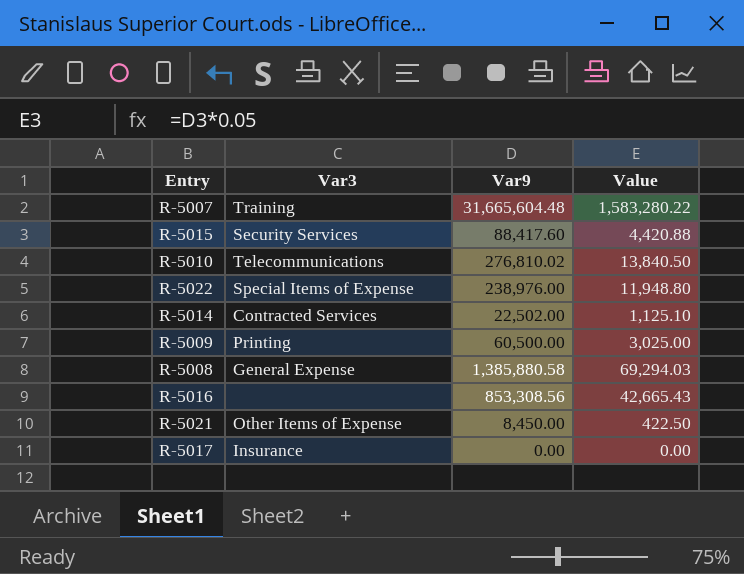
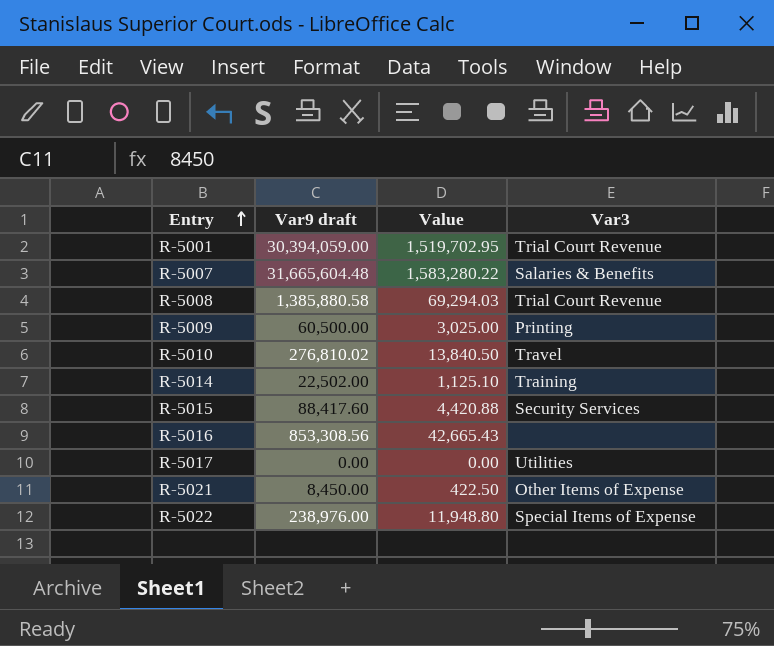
row order: none -> Entry ascending
column name: Var9 -> Var9 draft
column Var3 | position: 2 -> 4
row R-5001: none -> 30,394,059.00 | 1,519,702.95 | Trial Court Revenue
R-5007 | Var3: Training -> Salaries & Benefits
R-5008 | Var3: General Expense -> Trial Court Revenue
R-5010 | Var3: Telecommunications -> Travel
R-5014 | Var3: Contracted Services -> Training
R-5017 | Var3: Insurance -> Utilities

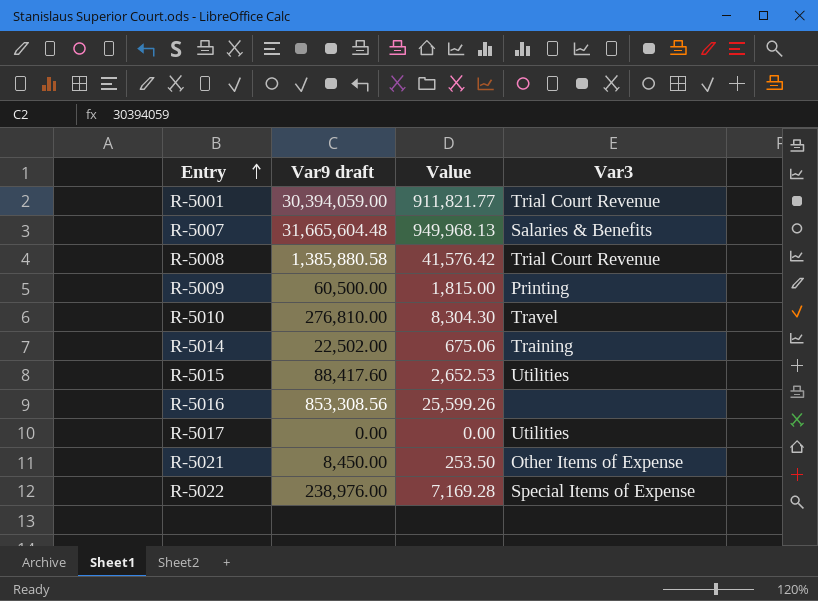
column Value | formula: [Var9 draft] * 0.05 -> [Var9 draft] * 0.03
R-5010 | Var9 draft: 276,810.02 -> 276,810.00
R-5015 | Var3: Security Services -> Utilities

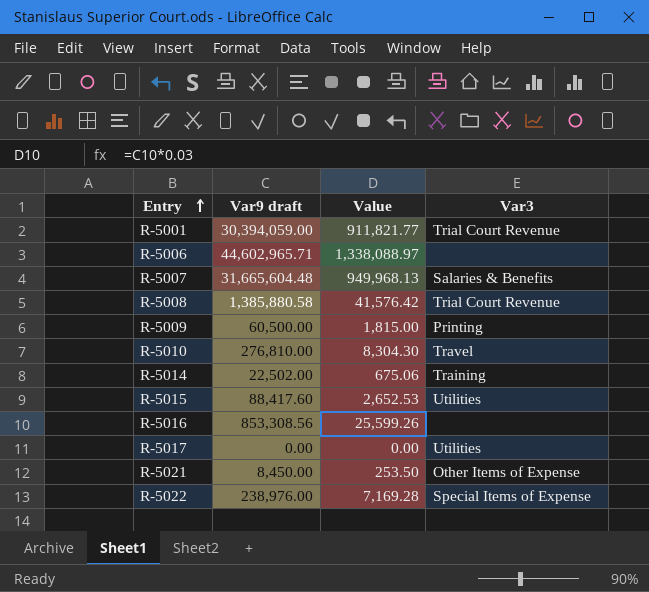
row R-5006: none -> 44,602,965.71 | 1,338,088.97 | none

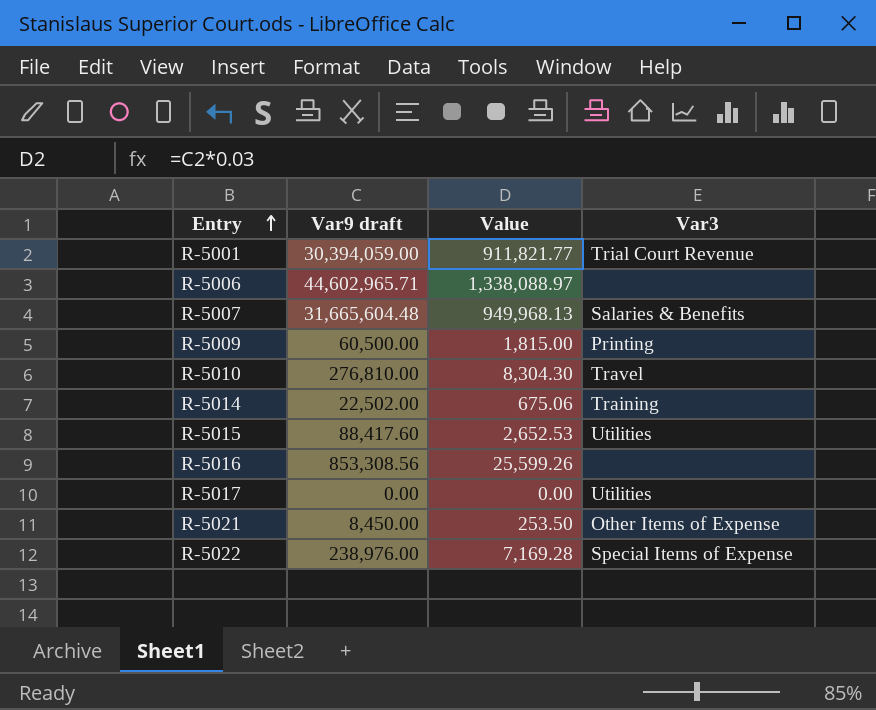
row R-5008: 1,385,880.58 | 41,576.42 | Trial Court Revenue -> none

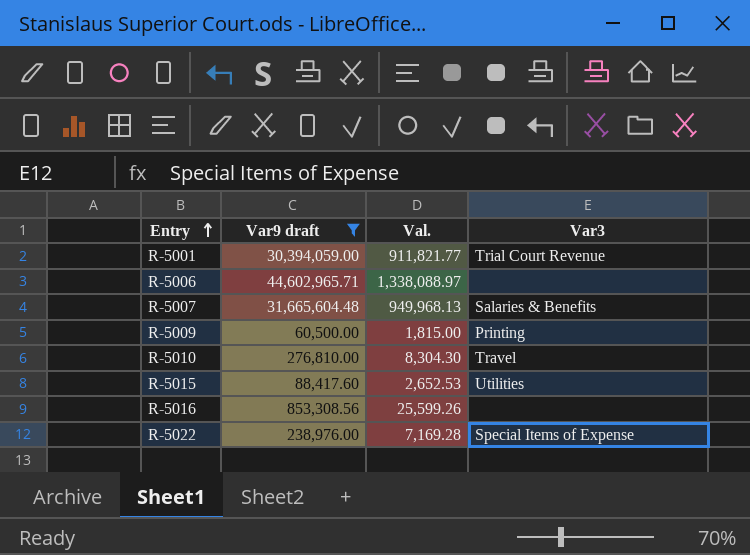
filter: none -> Var9 draft >= 60,500.00
column name: Value -> Val.

